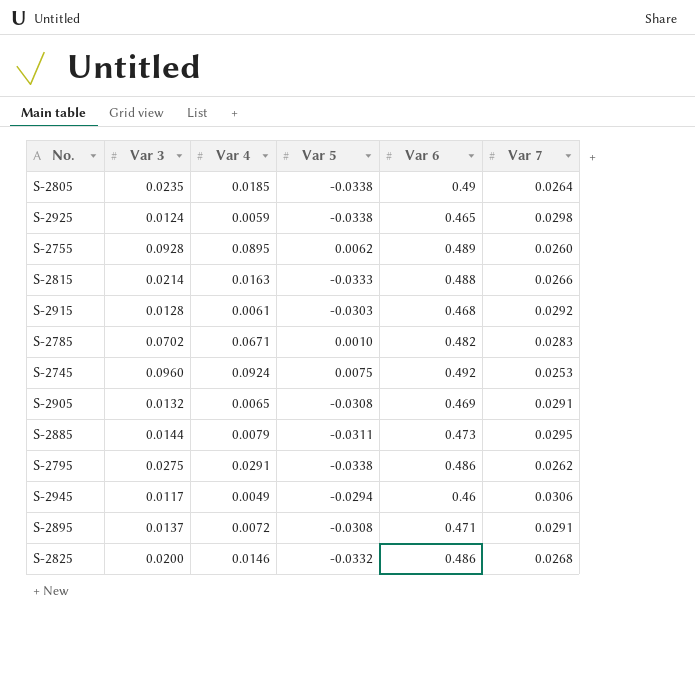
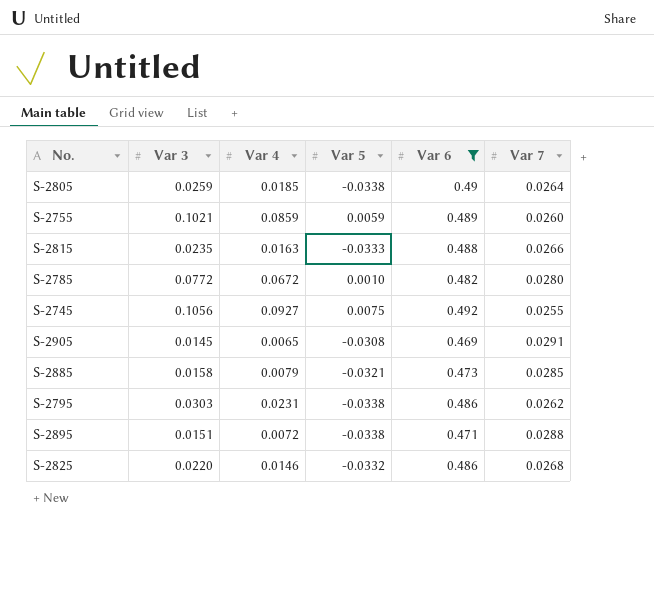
filter: none -> Var 6 >= 0.469
S-2805 | Var 3: 0.0235 -> 0.0259
S-2755 | Var 3: 0.0928 -> 0.1021
S-2755 | Var 4: 0.0895 -> 0.0859
S-2755 | Var 5: 0.0062 -> 0.0059
S-2815 | Var 3: 0.0214 -> 0.0235
S-2785 | Var 3: 0.0702 -> 0.0772
S-2785 | Var 4: 0.0671 -> 0.0672
S-2785 | Var 7: 0.0283 -> 0.0280
S-2745 | Var 3: 0.0960 -> 0.1056
S-2745 | Var 4: 0.0924 -> 0.0927
S-2745 | Var 7: 0.0253 -> 0.0255
S-2905 | Var 3: 0.0132 -> 0.0145
S-2885 | Var 3: 0.0144 -> 0.0158
S-2885 | Var 5: -0.0311 -> -0.0321
S-2885 | Var 7: 0.0295 -> 0.0285
S-2795 | Var 3: 0.0275 -> 0.0303
S-2795 | Var 4: 0.0291 -> 0.0231
S-2895 | Var 3: 0.0137 -> 0.0151
S-2895 | Var 5: -0.0308 -> -0.0338
S-2895 | Var 7: 0.0291 -> 0.0288
S-2825 | Var 3: 0.0200 -> 0.0220

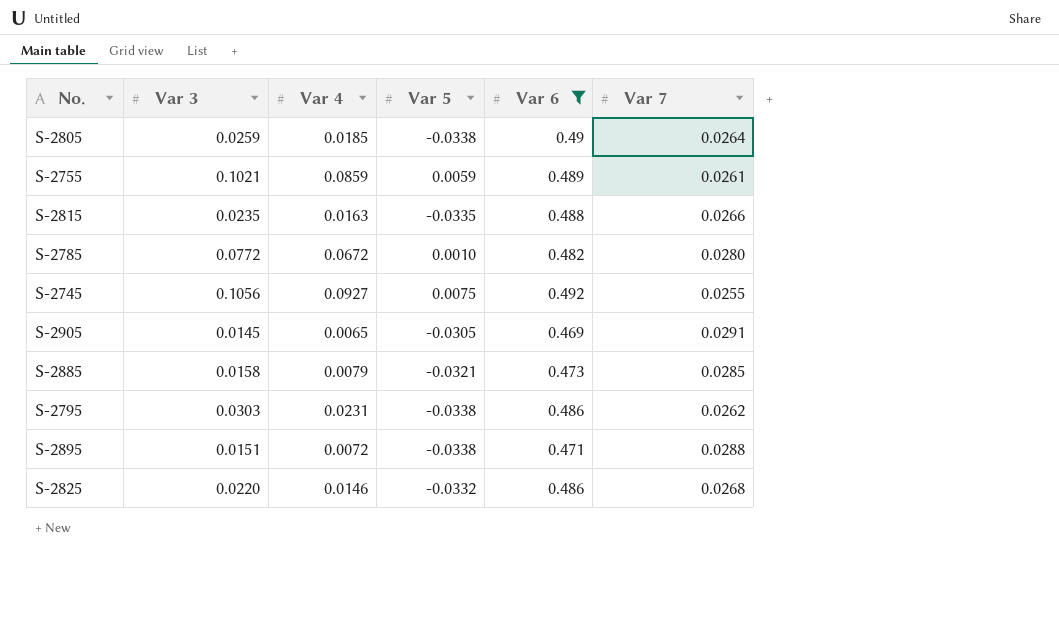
S-2755 | Var 7: 0.0260 -> 0.0261
S-2815 | Var 5: -0.0333 -> -0.0335
S-2905 | Var 5: -0.0308 -> -0.0305

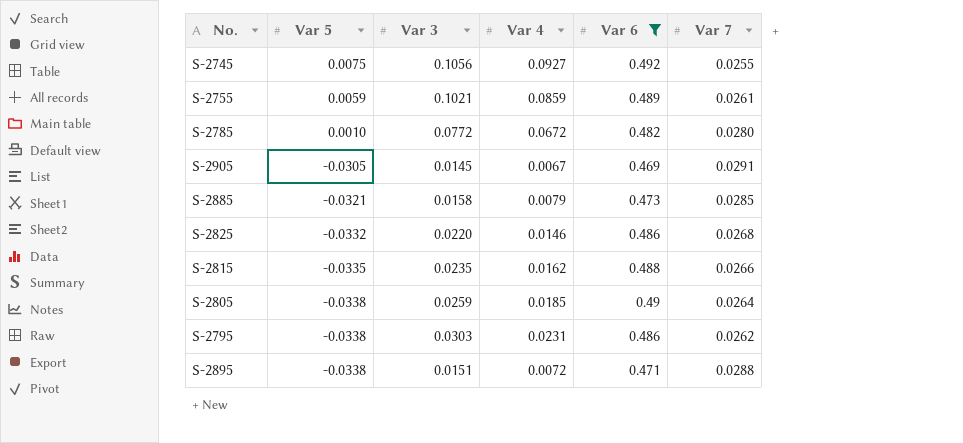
row order: none -> Var 5 descending
column Var 5 | position: 4 -> 2
S-2905 | Var 4: 0.0065 -> 0.0067
S-2815 | Var 4: 0.0163 -> 0.0162

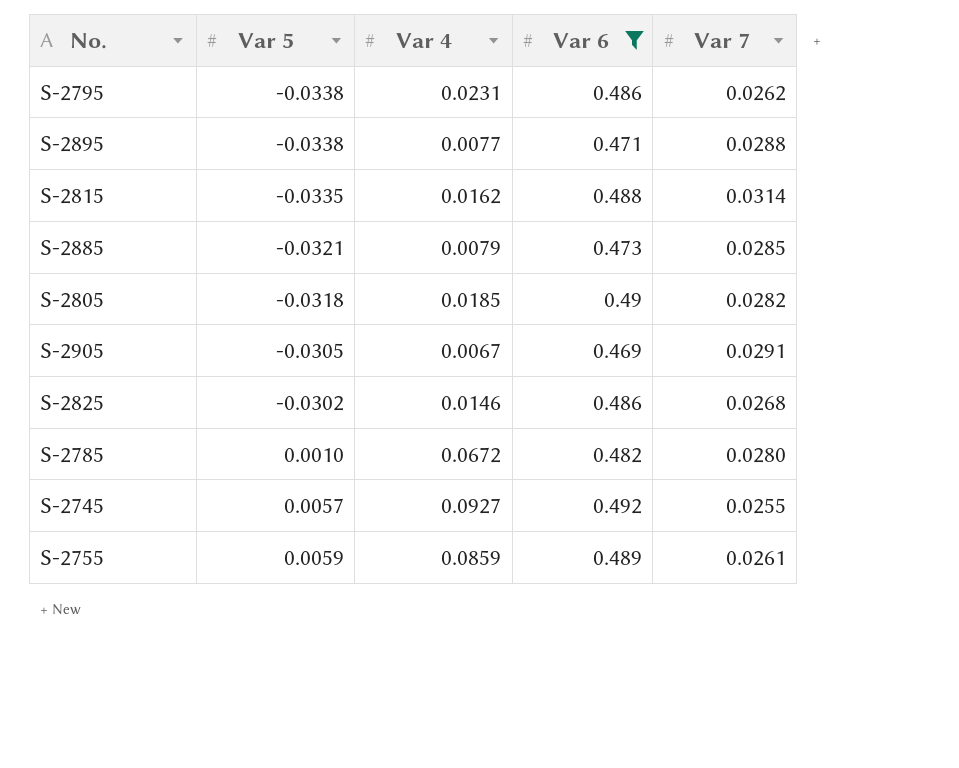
row order: Var 5 descending -> Var 5 ascending
column Var 3 | position: 3 -> none
S-2895 | Var 4: 0.0072 -> 0.0077
S-2815 | Var 7: 0.0266 -> 0.0314
S-2805 | Var 5: -0.0338 -> -0.0318
S-2805 | Var 7: 0.0264 -> 0.0282
S-2825 | Var 5: -0.0332 -> -0.0302
S-2745 | Var 5: 0.0075 -> 0.0057

